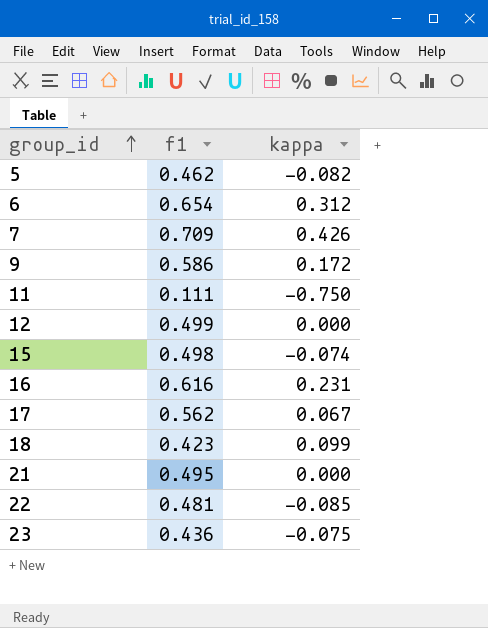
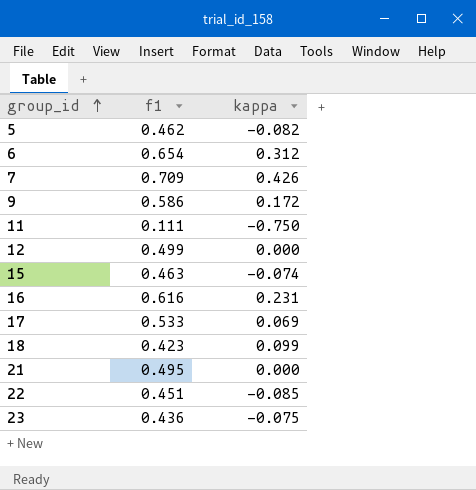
15 | f1: 0.498 -> 0.463
17 | f1: 0.562 -> 0.533
17 | kappa: 0.067 -> 0.069
22 | f1: 0.481 -> 0.451

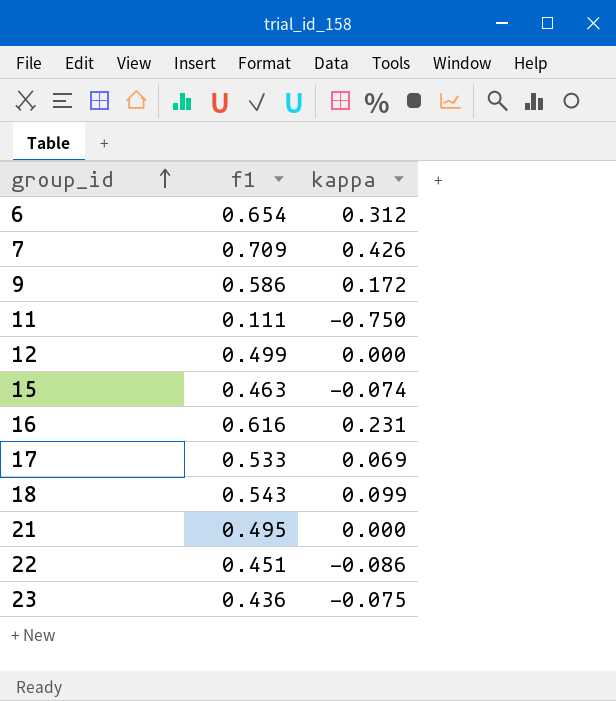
row 5: 0.462 | -0.082 -> none
18 | f1: 0.423 -> 0.543
22 | kappa: -0.085 -> -0.086

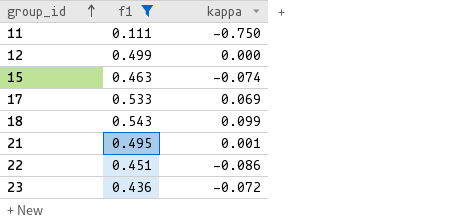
filter: none -> f1 <= 0.543
21 | kappa: 0.000 -> 0.001
23 | kappa: -0.075 -> -0.072

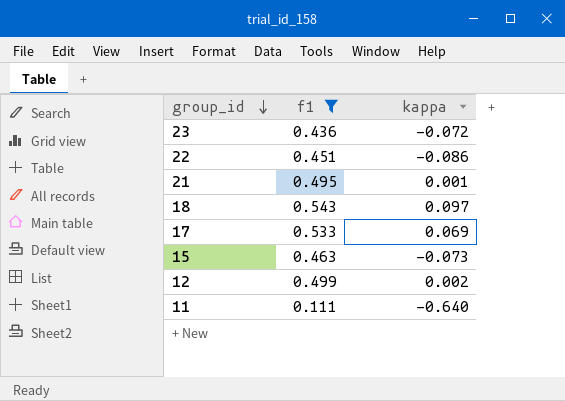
row order: group_id ascending -> group_id descending
18 | kappa: 0.099 -> 0.097
15 | kappa: -0.074 -> -0.073
12 | kappa: 0.000 -> 0.002
11 | kappa: -0.750 -> -0.640

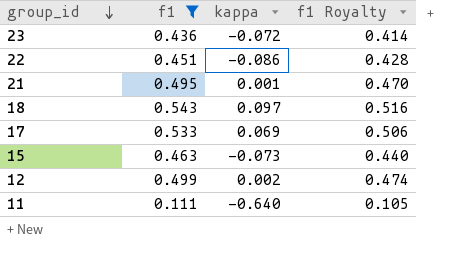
column f1 Royalty | formula: none -> [f1] * 0.95

